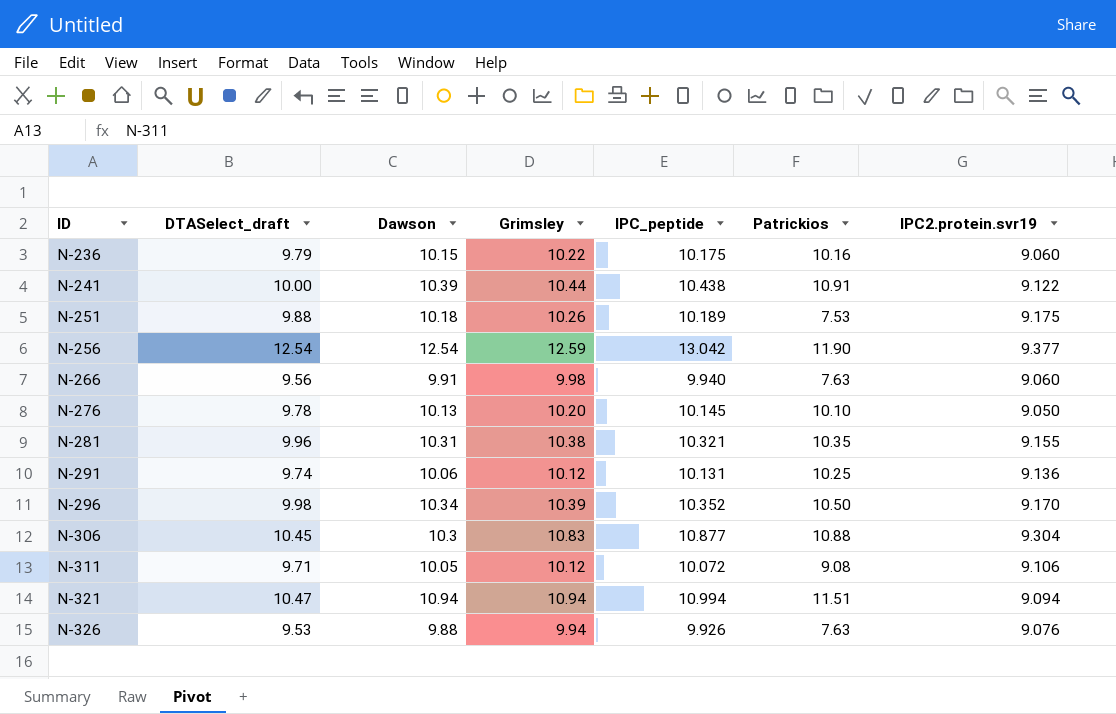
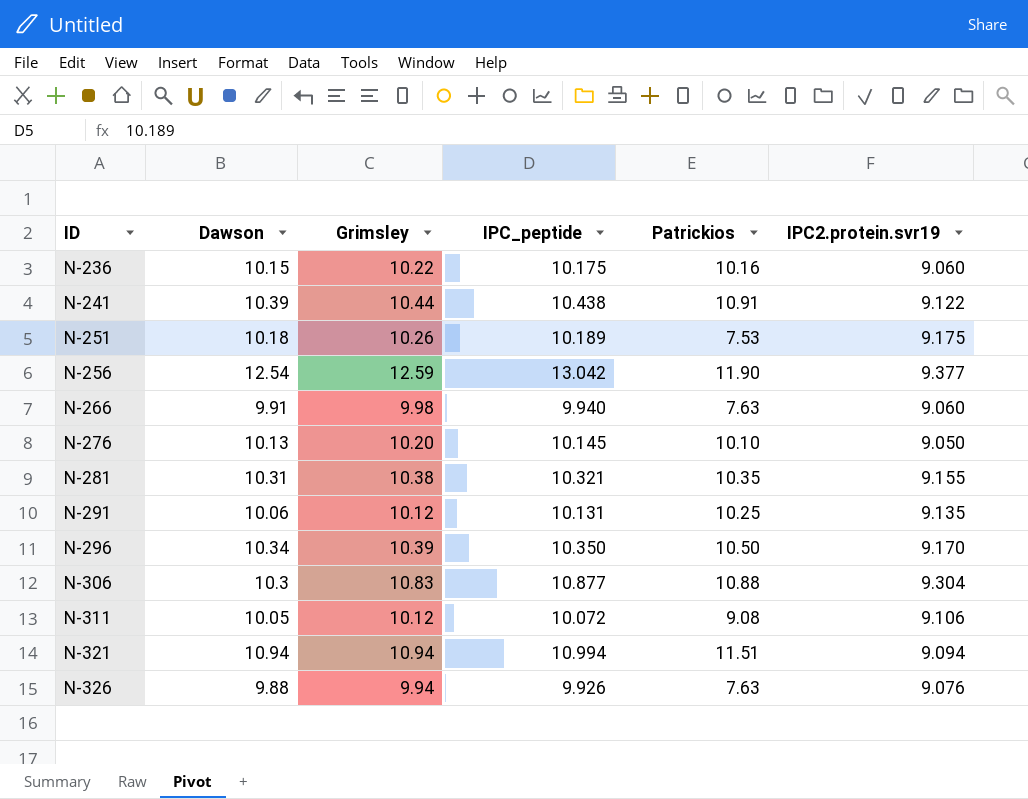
column DTASelect_draft | position: 2 -> none
N-291 | IPC2.protein.svr19: 9.136 -> 9.135
N-296 | IPC_peptide: 10.352 -> 10.350

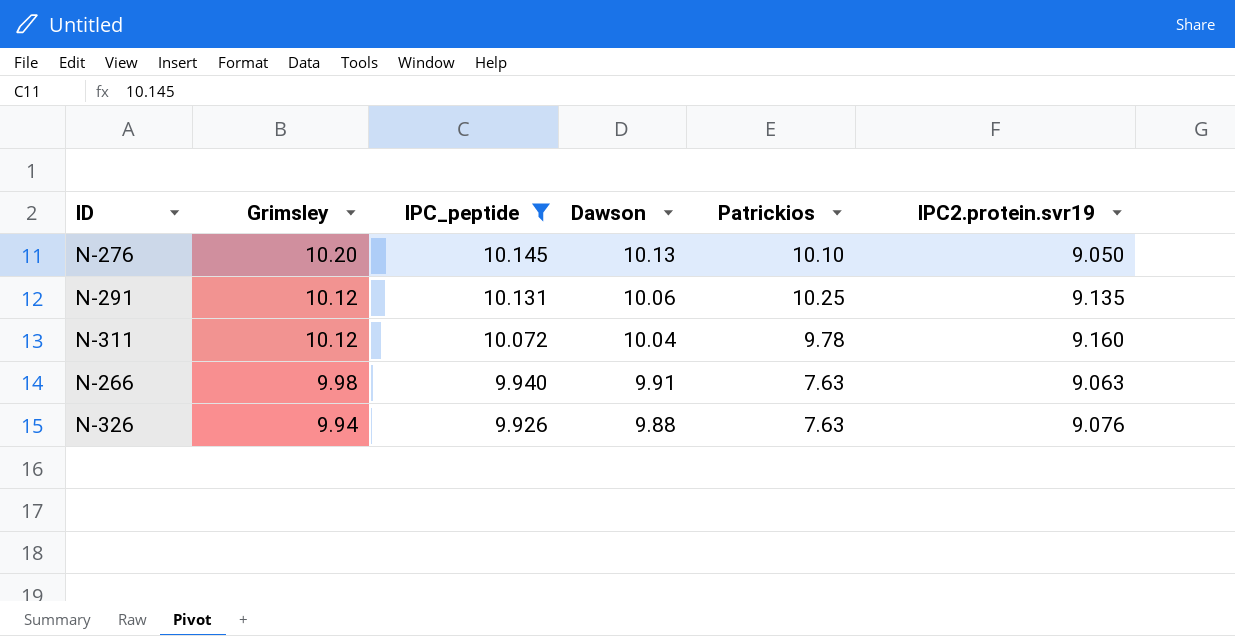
filter: none -> IPC_peptide <= 10.145
row order: ID ascending -> Grimsley descending
column Dawson | position: 2 -> 4
N-311 | Dawson: 10.05 -> 10.04
N-311 | Patrickios: 9.08 -> 9.78
N-311 | IPC2.protein.svr19: 9.106 -> 9.160
N-266 | IPC2.protein.svr19: 9.060 -> 9.063

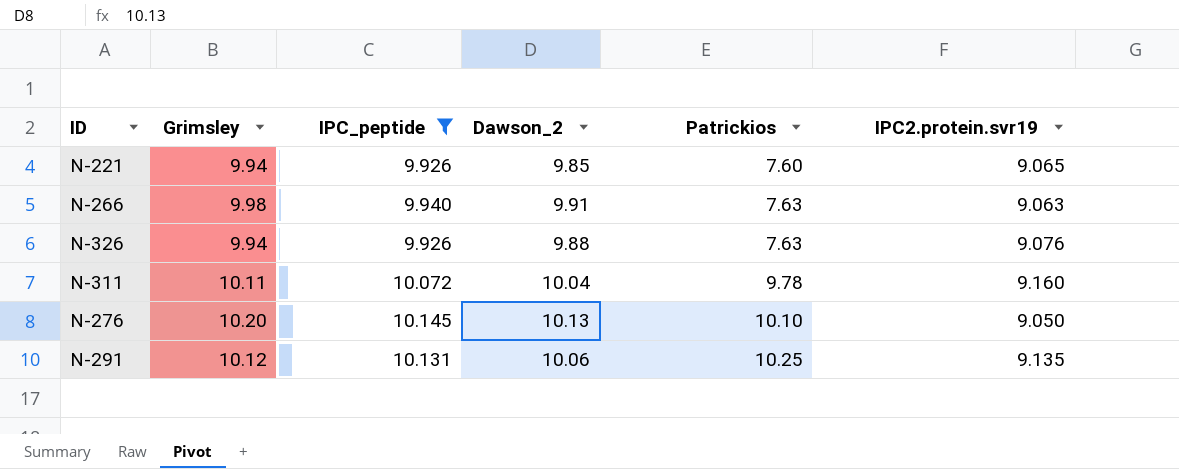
row order: Grimsley descending -> Patrickios ascending
column name: Dawson -> Dawson_2
row N-221: none -> 9.94 | 9.926 | 9.85 | 7.60 | 9.065
N-311 | Grimsley: 10.12 -> 10.11

